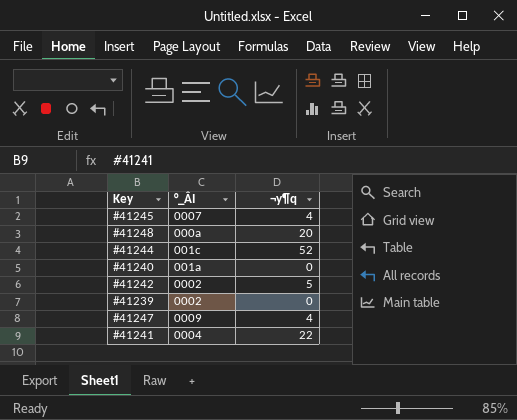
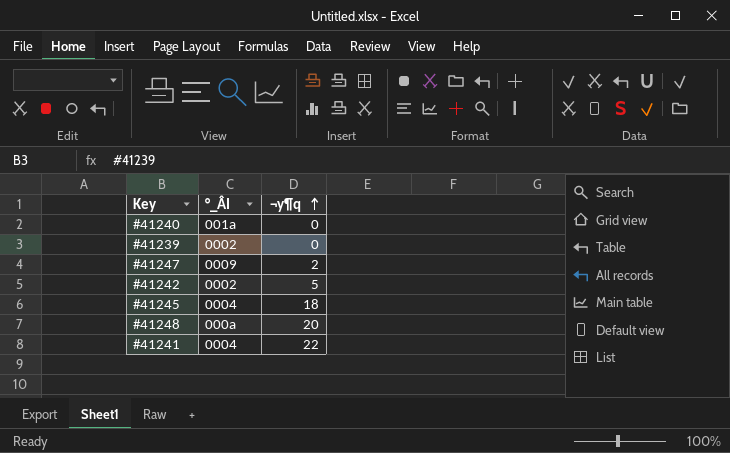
row order: none -> ¬y¶q ascending
row #41244: 001c | 52 -> none
#41247 | ¬y¶q: 4 -> 2
#41245 | °_ÂI: 0007 -> 0004
#41245 | ¬y¶q: 4 -> 18

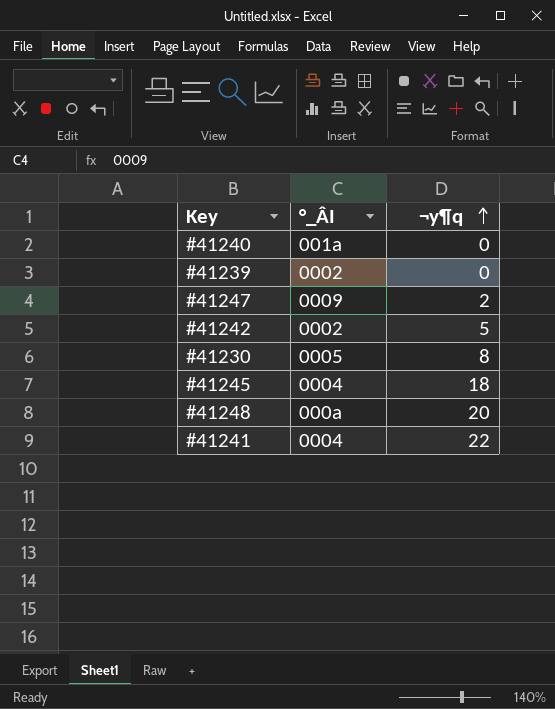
row #41230: none -> 0005 | 8

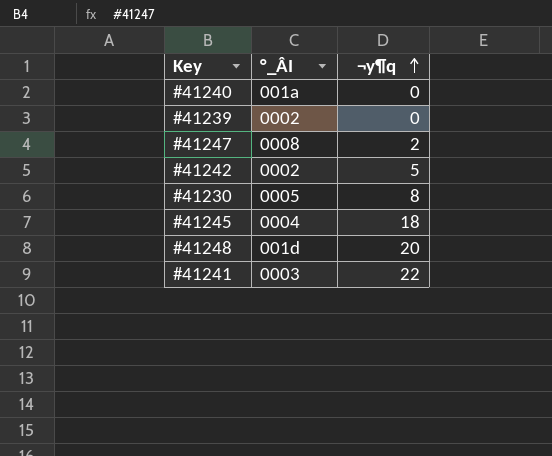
#41247 | °_ÂI: 0009 -> 0008
#41248 | °_ÂI: 000a -> 001d
#41241 | °_ÂI: 0004 -> 0003

